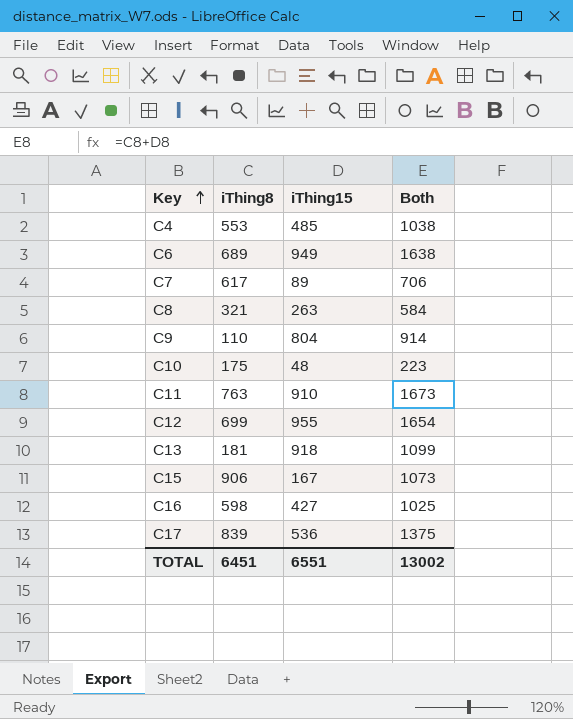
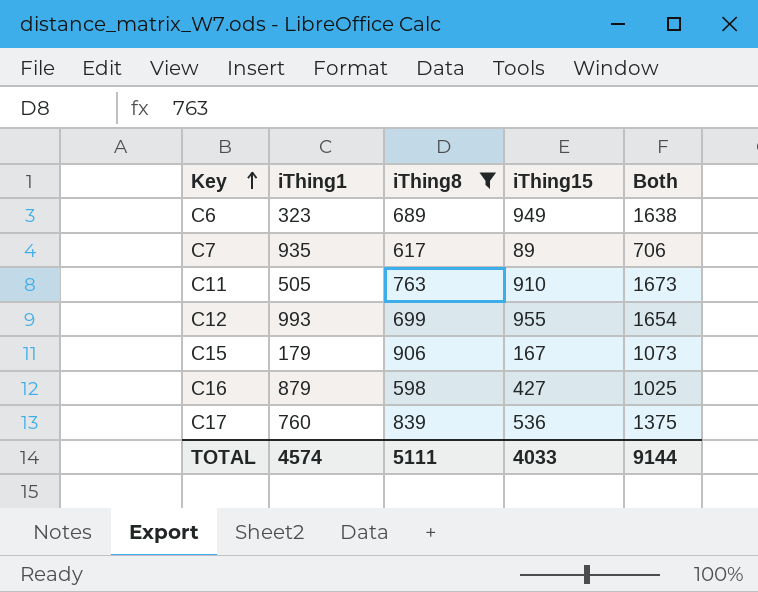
filter: none -> iThing8 >= 598
column iThing1 | position: none -> 2
TOTAL | iThing8: 6451 -> 5111
TOTAL | iThing15: 6551 -> 4033
TOTAL | Both: 13002 -> 9144

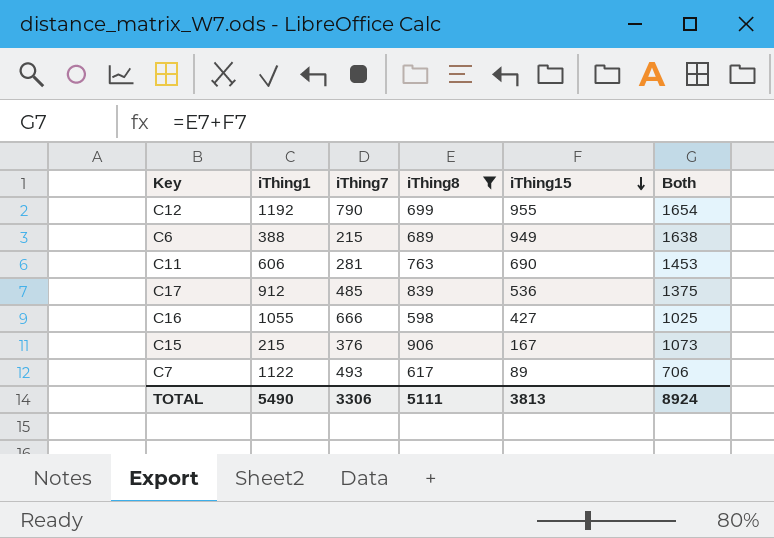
row order: Key ascending -> iThing15 descending
column iThing7 | position: none -> 3
C12 | iThing1: 993 -> 1192
C6 | iThing1: 323 -> 388
C11 | iThing1: 505 -> 606
C11 | iThing15: 910 -> 690
C11 | Both: 1673 -> 1453
C17 | iThing1: 760 -> 912
C16 | iThing1: 879 -> 1055
C15 | iThing1: 179 -> 215
C7 | iThing1: 935 -> 1122
TOTAL | iThing1: 4574 -> 5490
TOTAL | iThing15: 4033 -> 3813
TOTAL | Both: 9144 -> 8924

